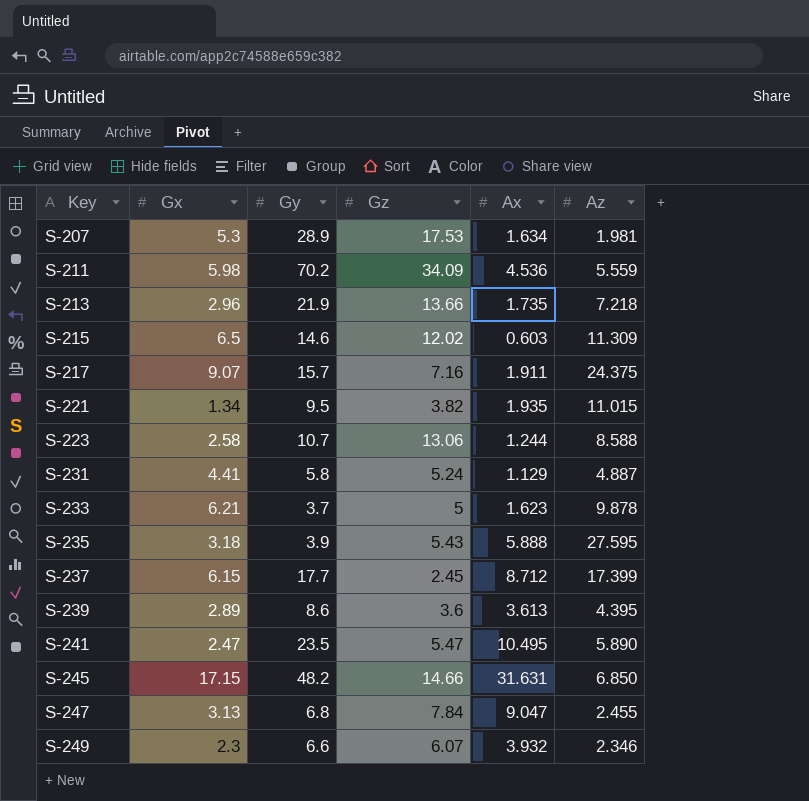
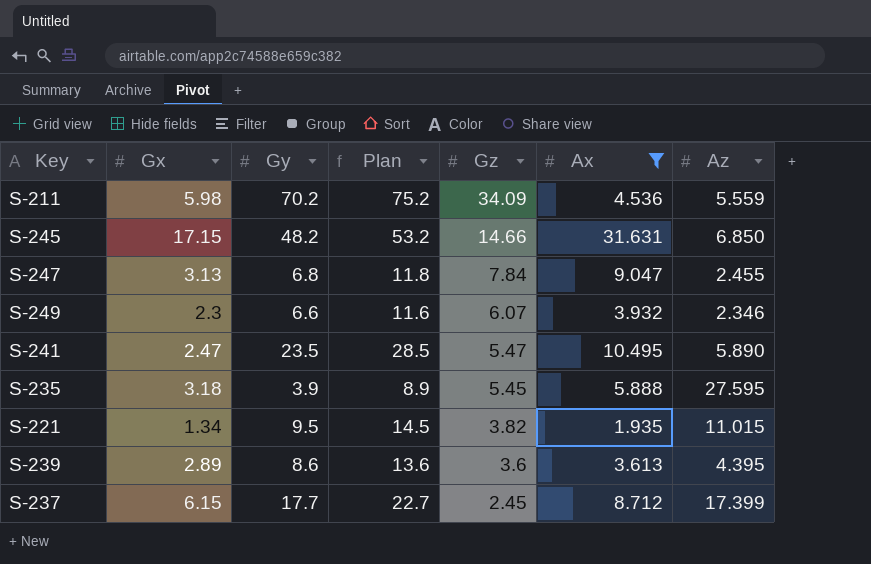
filter: none -> Ax >= 1.935
row order: Key ascending -> Gz descending
column Plan | formula: none -> [Gy] + 5
S-235 | Gz: 5.43 -> 5.45

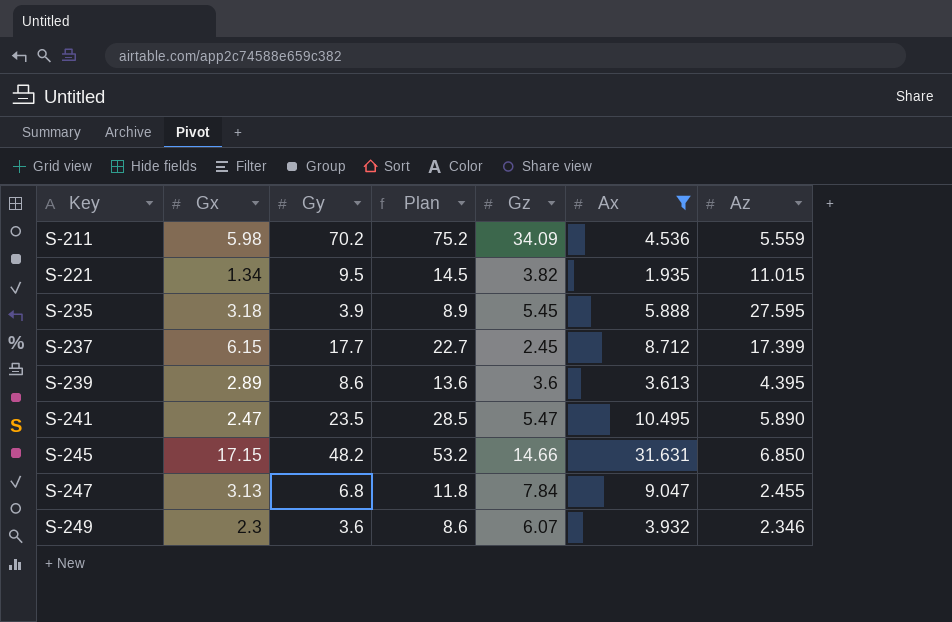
row order: Gz descending -> Key ascending
S-249 | Gy: 6.6 -> 3.6
S-249 | Plan: 11.6 -> 8.6

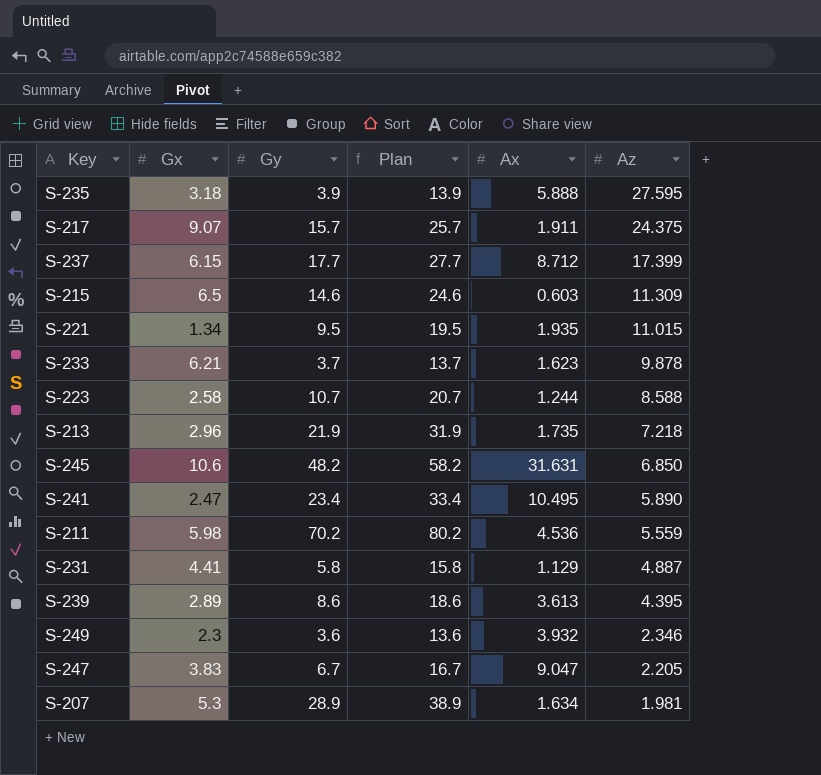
filter: Ax >= 1.935 -> none
row order: Key ascending -> Az descending
column Gz | position: 5 -> none
column Plan | formula: [Gy] + 5 -> [Gy] + 10
S-245 | Gx: 17.15 -> 10.6
S-241 | Gy: 23.5 -> 23.4
S-247 | Gx: 3.13 -> 3.83
S-247 | Gy: 6.8 -> 6.7
S-247 | Az: 2.455 -> 2.205

